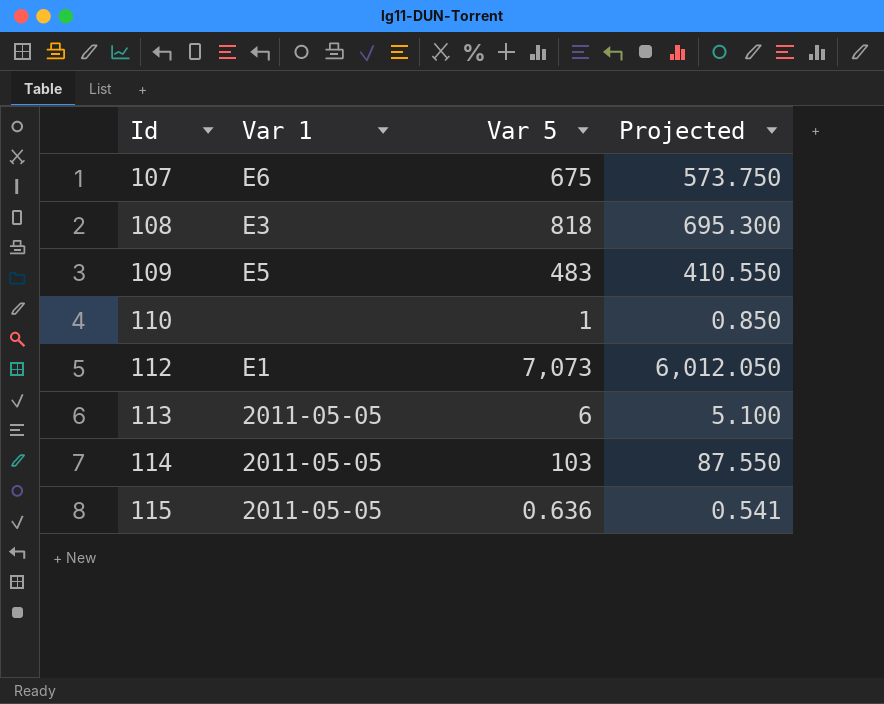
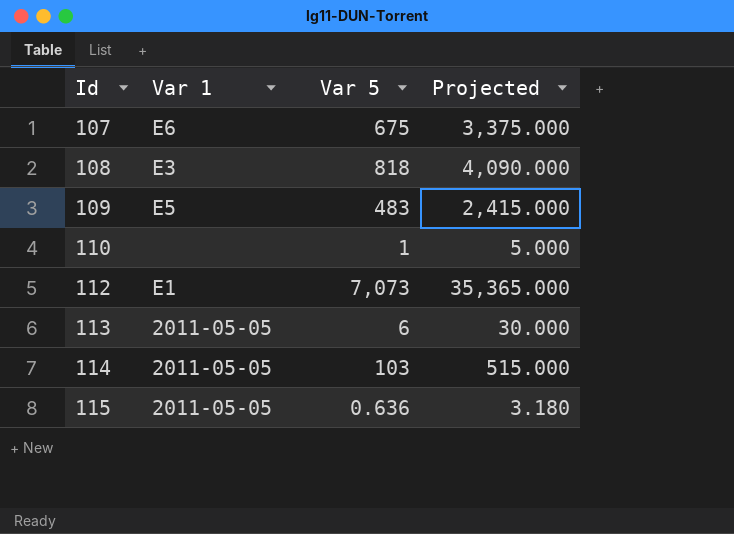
column Projected | formula: [Var 5] * 0.85 -> [Var 5] * 5

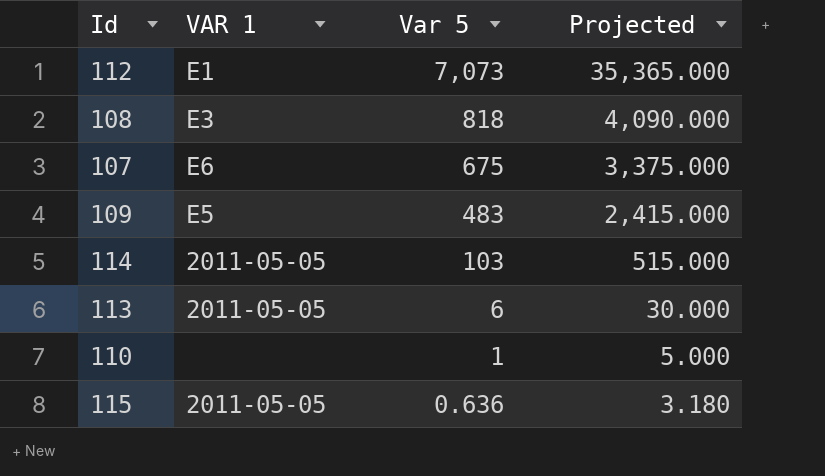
row order: Id ascending -> Var 5 descending
column name: Var 1 -> VAR 1

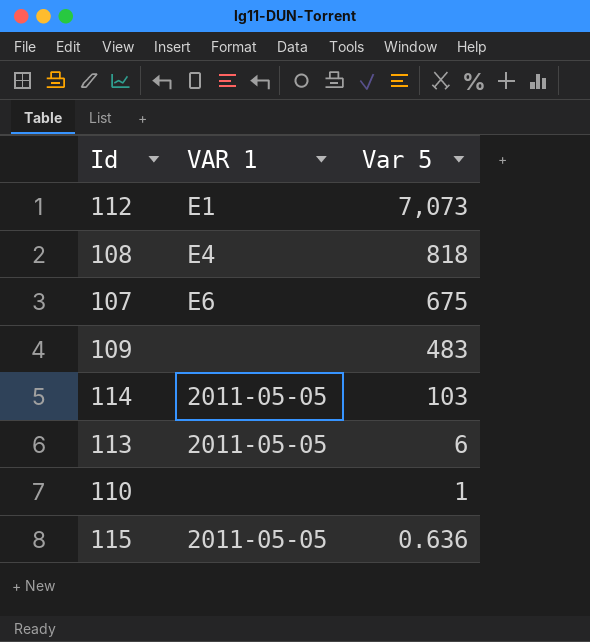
column Projected | formula: [Var 5] * 5 -> none
108 | VAR 1: E3 -> E4
109 | VAR 1: E5 -> none

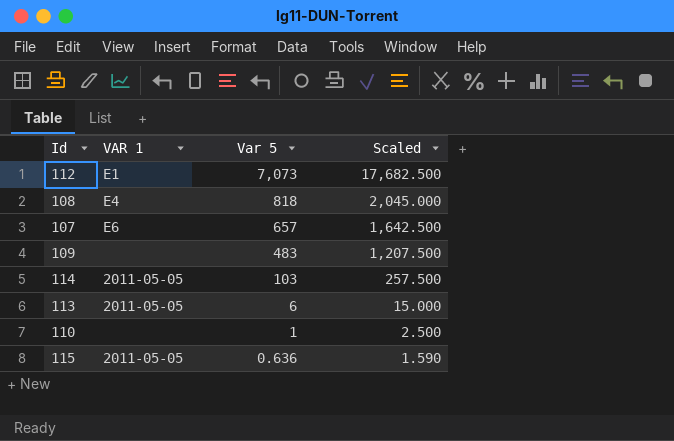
column Scaled | formula: none -> [Var 5] * 2.5
107 | Var 5: 675 -> 657

